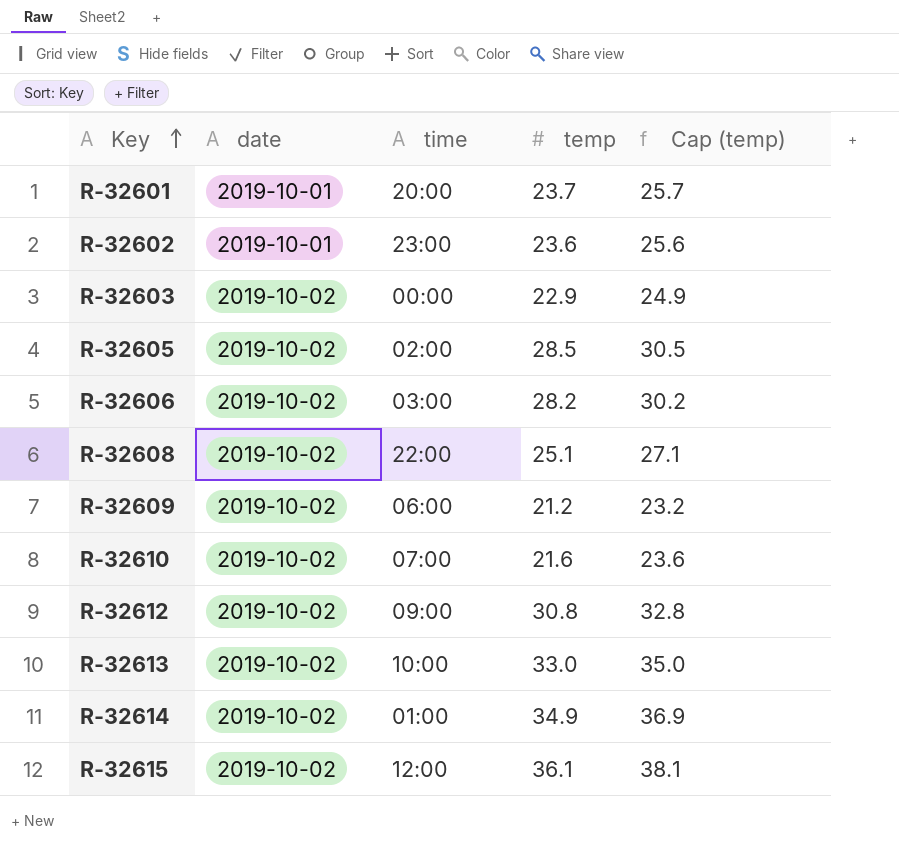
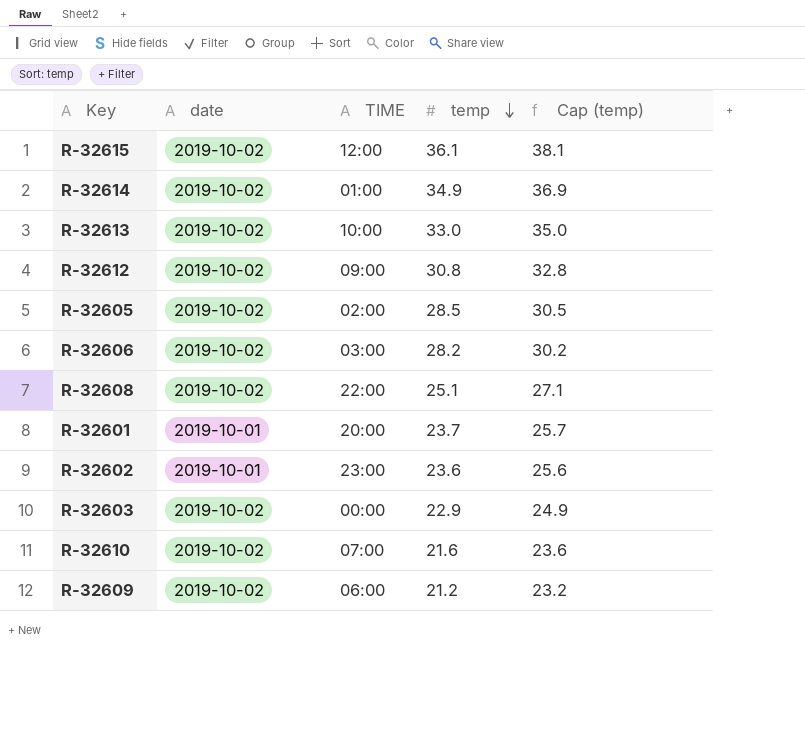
row order: Key ascending -> temp descending
column name: time -> TIME

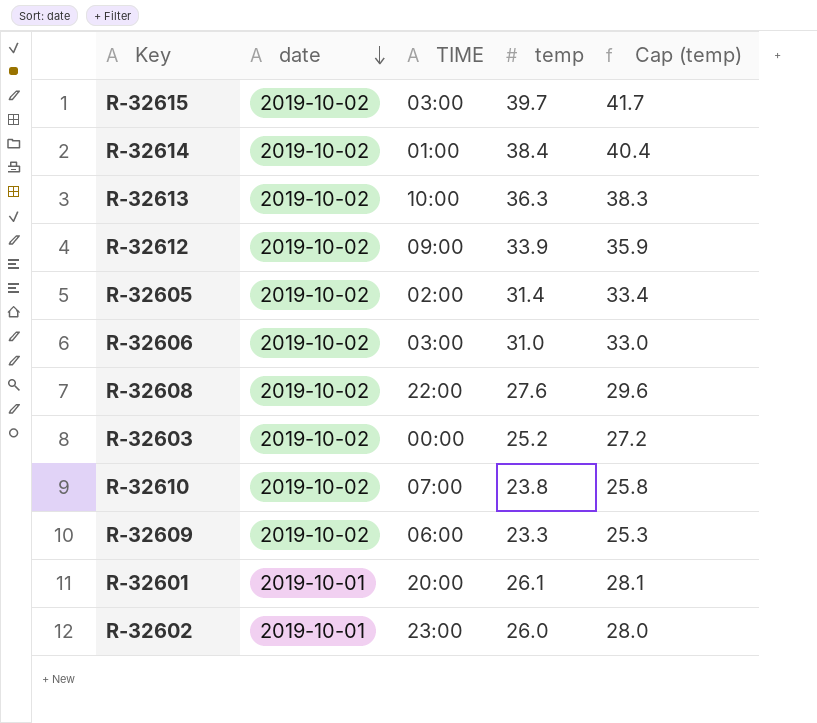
row order: temp descending -> date descending
R-32615 | TIME: 12:00 -> 03:00
R-32615 | temp: 36.1 -> 39.7
R-32615 | Cap (temp): 38.1 -> 41.7
R-32614 | temp: 34.9 -> 38.4
R-32614 | Cap (temp): 36.9 -> 40.4
R-32613 | temp: 33.0 -> 36.3
R-32613 | Cap (temp): 35.0 -> 38.3
R-32612 | temp: 30.8 -> 33.9
R-32612 | Cap (temp): 32.8 -> 35.9
R-32605 | temp: 28.5 -> 31.4
R-32605 | Cap (temp): 30.5 -> 33.4
R-32606 | temp: 28.2 -> 31.0
R-32606 | Cap (temp): 30.2 -> 33.0
R-32608 | temp: 25.1 -> 27.6
R-32608 | Cap (temp): 27.1 -> 29.6
R-32603 | temp: 22.9 -> 25.2
R-32603 | Cap (temp): 24.9 -> 27.2
R-32610 | temp: 21.6 -> 23.8
R-32610 | Cap (temp): 23.6 -> 25.8
R-32609 | temp: 21.2 -> 23.3
R-32609 | Cap (temp): 23.2 -> 25.3
R-32601 | temp: 23.7 -> 26.1
R-32601 | Cap (temp): 25.7 -> 28.1
R-32602 | temp: 23.6 -> 26.0
R-32602 | Cap (temp): 25.6 -> 28.0

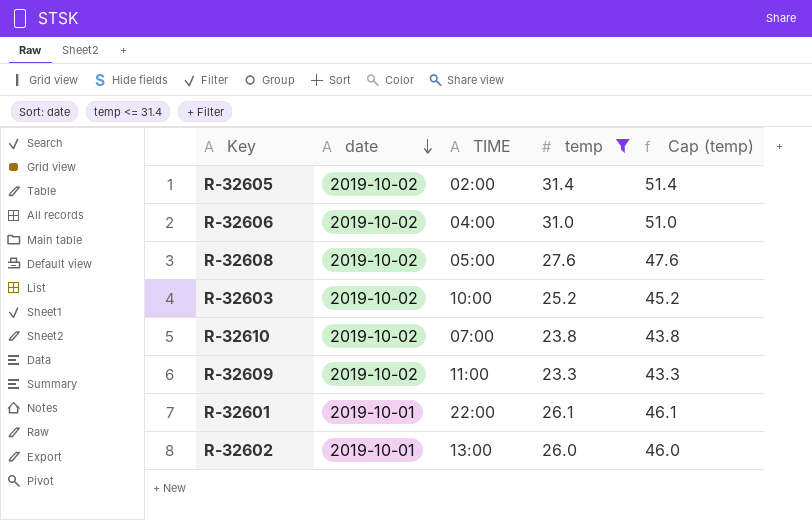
filter: none -> temp <= 31.4
column Cap (temp) | formula: [temp] + 2 -> [temp] + 20
R-32606 | TIME: 03:00 -> 04:00
R-32608 | TIME: 22:00 -> 05:00
R-32603 | TIME: 00:00 -> 10:00
R-32609 | TIME: 06:00 -> 11:00
R-32601 | TIME: 20:00 -> 22:00
R-32602 | TIME: 23:00 -> 13:00

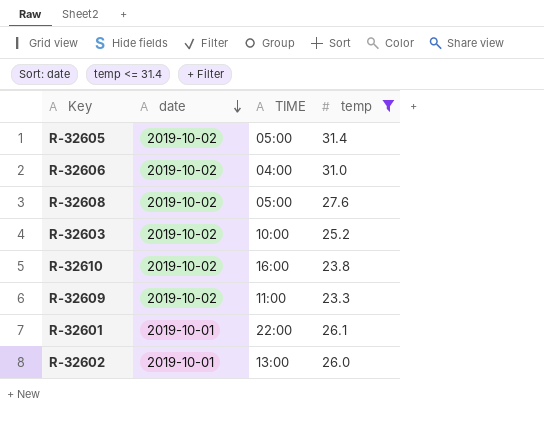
column Cap (temp) | formula: [temp] + 20 -> none
R-32605 | TIME: 02:00 -> 05:00
R-32610 | TIME: 07:00 -> 16:00

